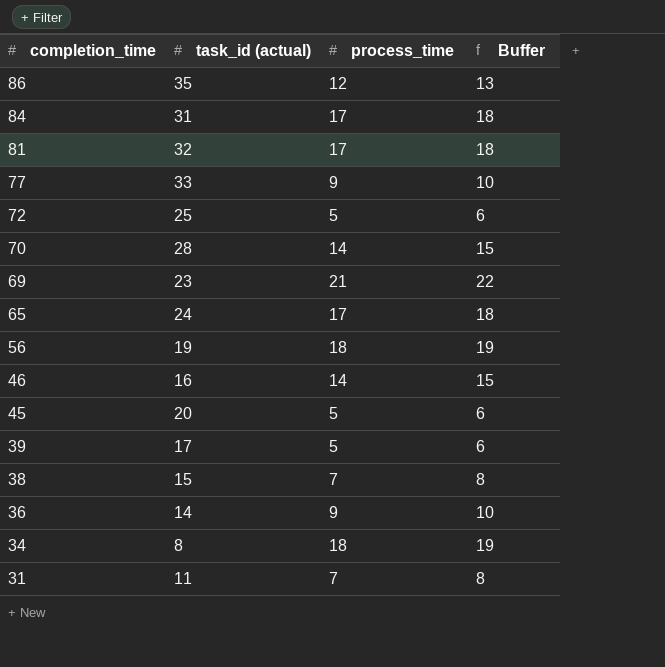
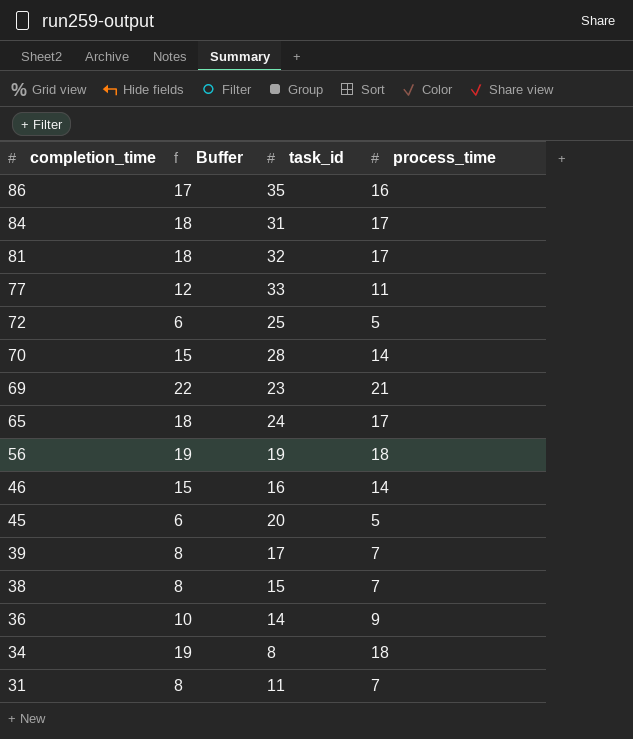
column Buffer | position: 4 -> 2
column name: task_id (actual) -> task_id
86 | Buffer: 13 -> 17
86 | process_time: 12 -> 16
77 | Buffer: 10 -> 12
77 | process_time: 9 -> 11
39 | Buffer: 6 -> 8
39 | process_time: 5 -> 7

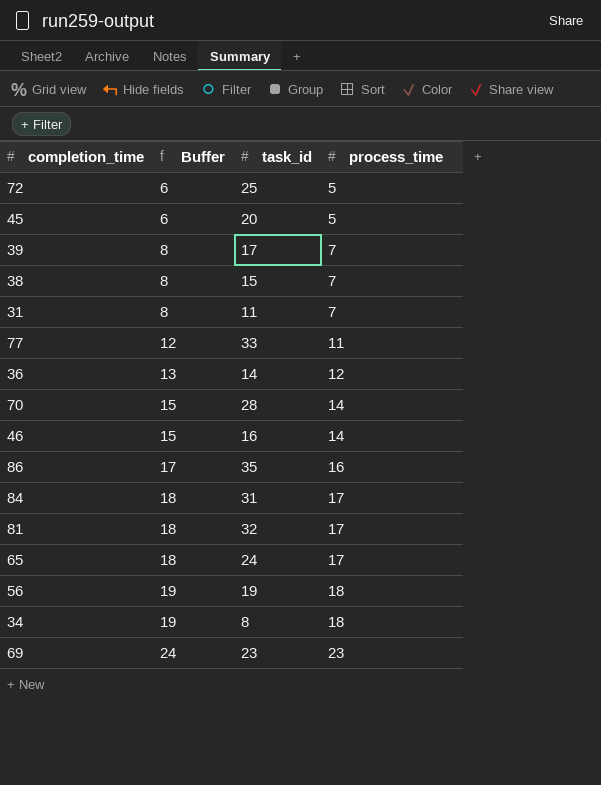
row order: completion_time descending -> Buffer ascending
36 | Buffer: 10 -> 13
36 | process_time: 9 -> 12
69 | Buffer: 22 -> 24
69 | process_time: 21 -> 23

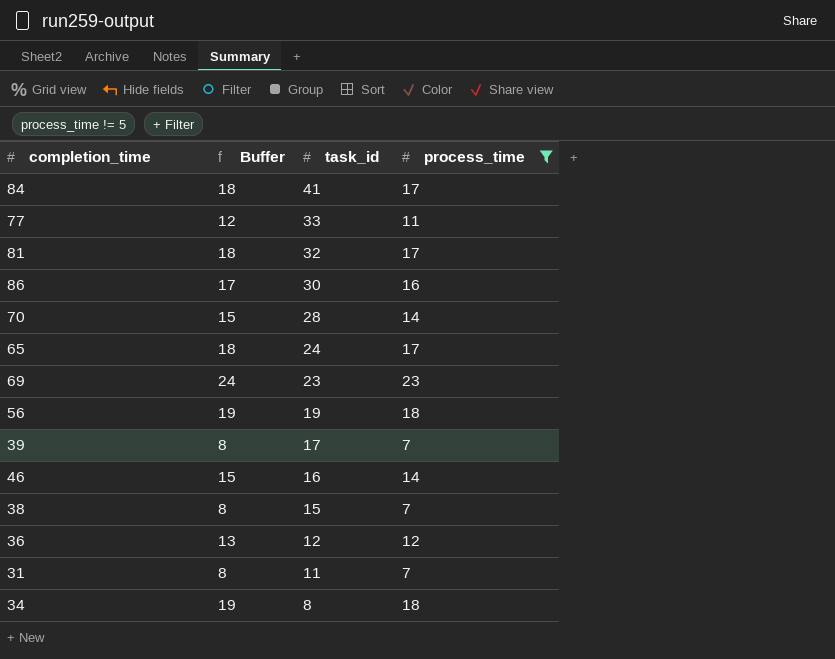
filter: none -> process_time != 5
row order: Buffer ascending -> task_id descending
84 | task_id: 31 -> 41
86 | task_id: 35 -> 30
36 | task_id: 14 -> 12

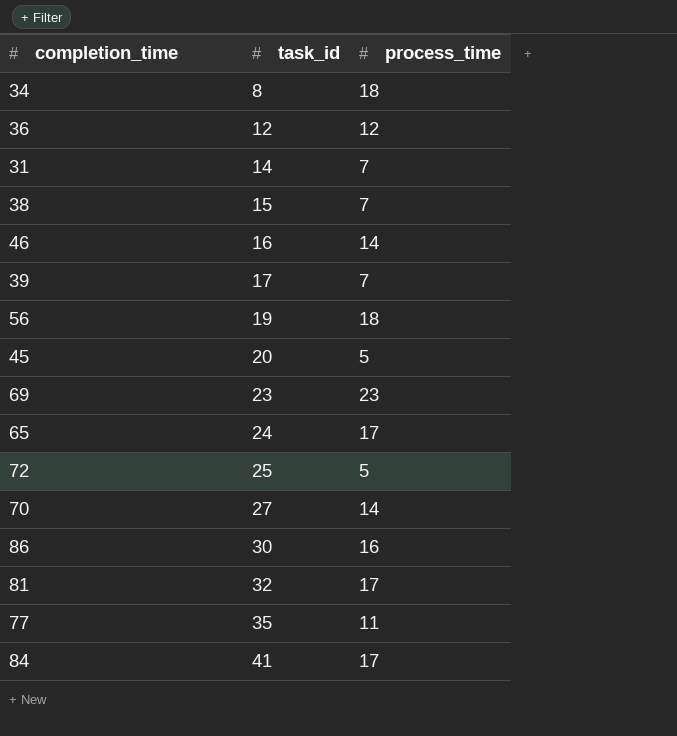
filter: process_time != 5 -> none
row order: task_id descending -> task_id ascending
column Buffer | formula: [process_time] + 1 -> none
31 | task_id: 11 -> 14
70 | task_id: 28 -> 27
77 | task_id: 33 -> 35

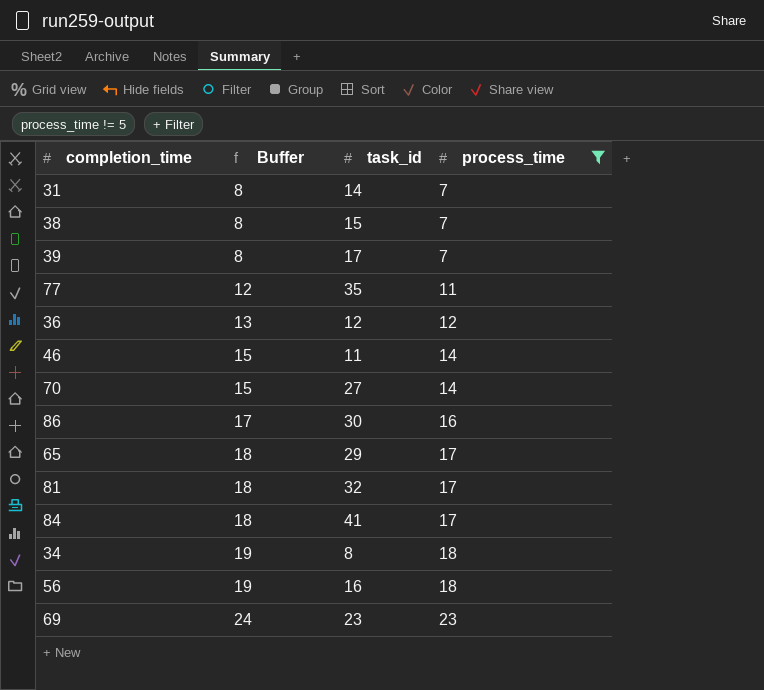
filter: none -> process_time != 5
row order: task_id ascending -> Buffer ascending
column Buffer | formula: none -> [process_time] + 1
46 | task_id: 16 -> 11
65 | task_id: 24 -> 29
56 | task_id: 19 -> 16

